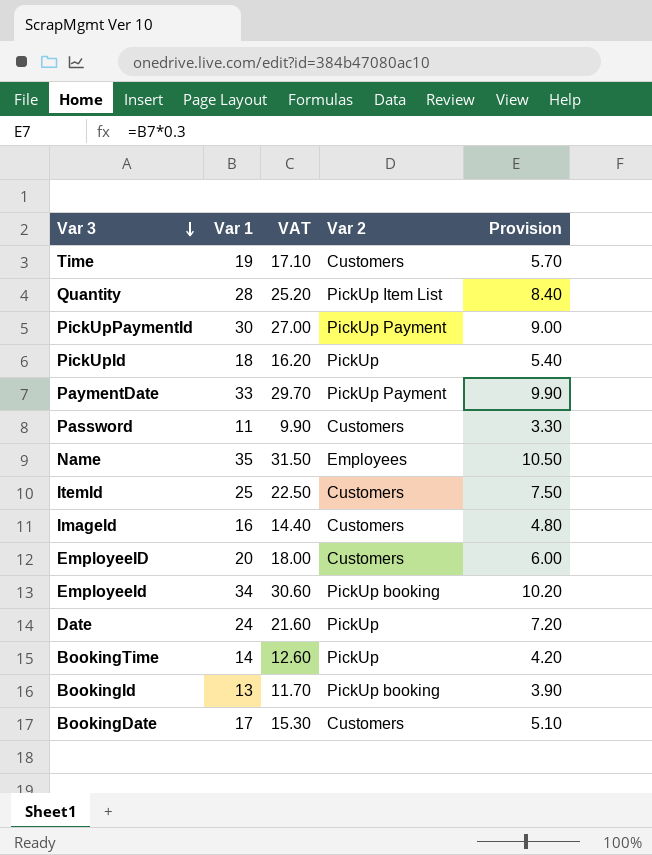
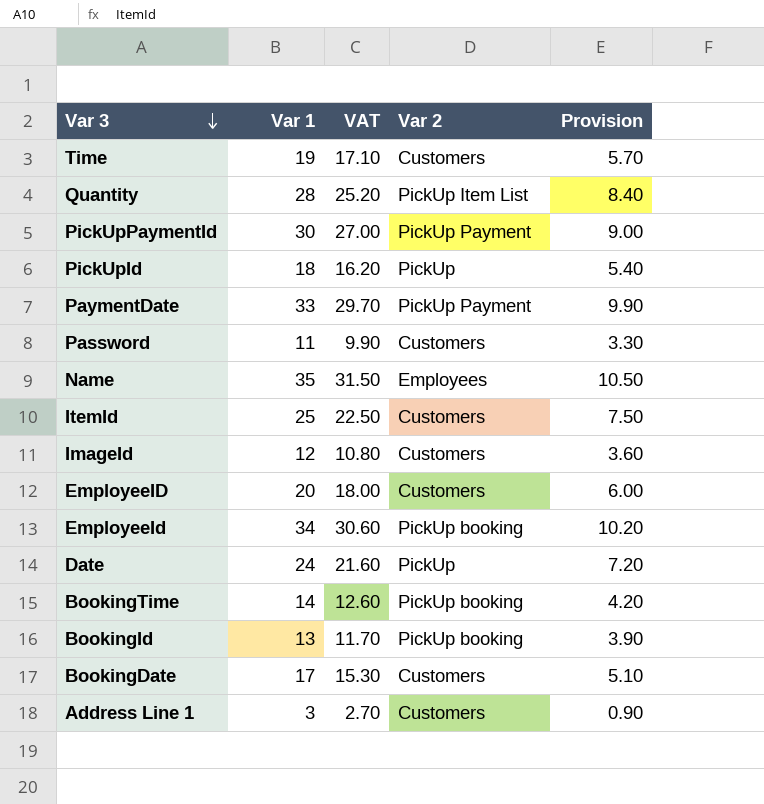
ImageId | Var 1: 16 -> 12
ImageId | VAT: 14.40 -> 10.80
ImageId | Provision: 4.80 -> 3.60
BookingTime | Var 2: PickUp -> PickUp booking
row Address Line 1: none -> 3 | 2.70 | Customers | 0.90

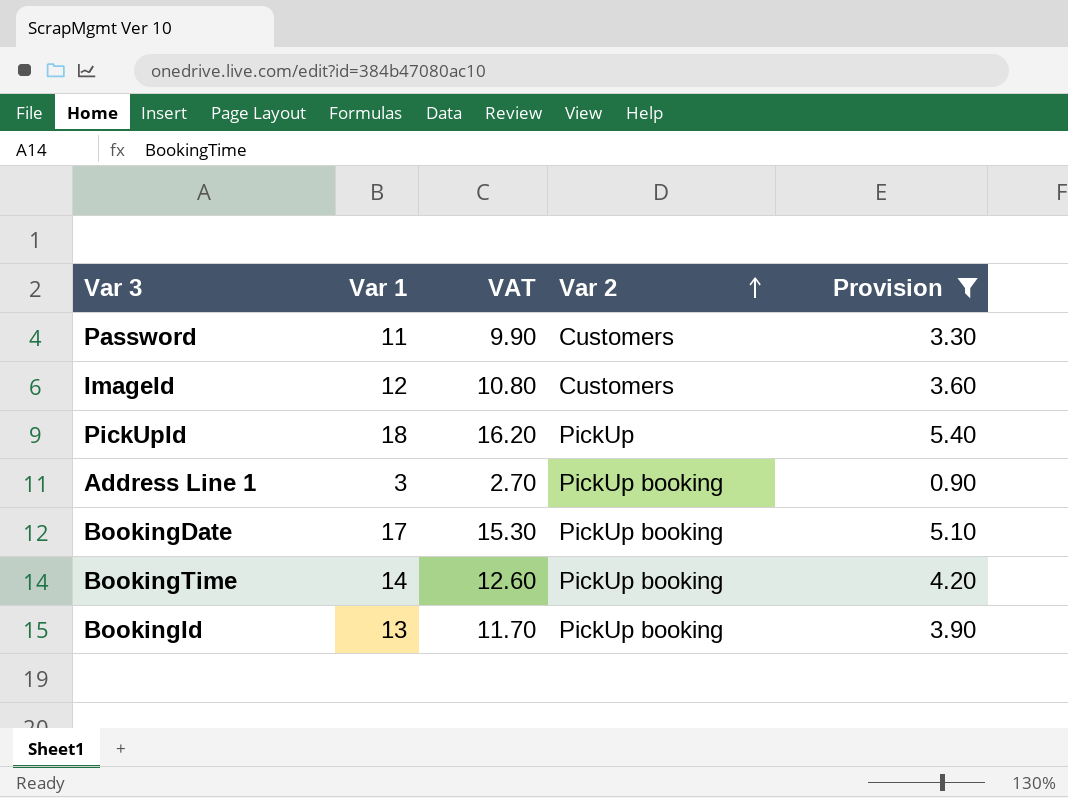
filter: none -> Provision <= 5.40
row order: Var 3 descending -> Var 2 ascending
Address Line 1 | Var 2: Customers -> PickUp booking
BookingDate | Var 2: Customers -> PickUp booking

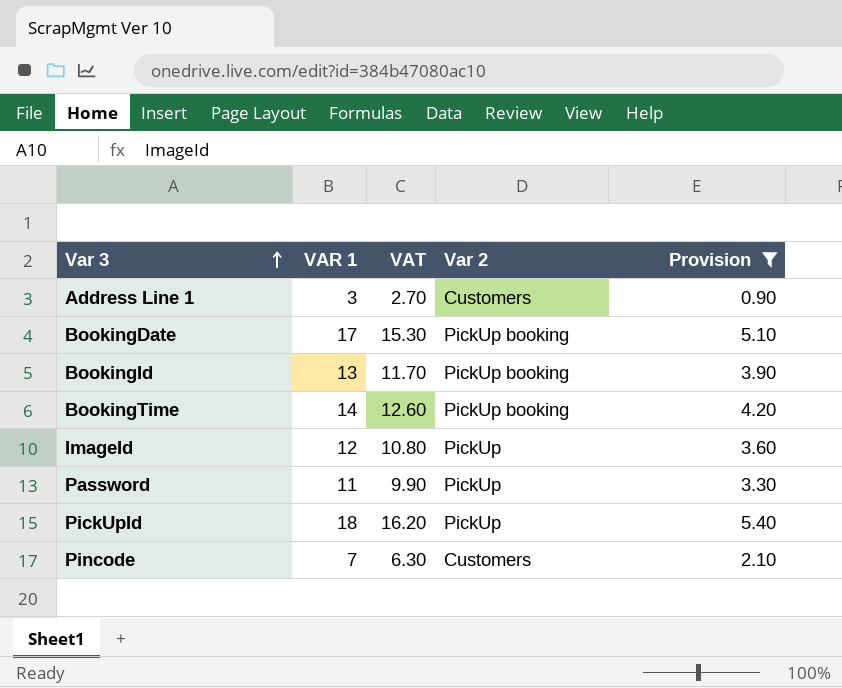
row order: Var 2 ascending -> Var 3 ascending
column name: Var 1 -> VAR 1
Address Line 1 | Var 2: PickUp booking -> Customers
ImageId | Var 2: Customers -> PickUp
Password | Var 2: Customers -> PickUp
row Pincode: none -> 7 | 6.30 | Customers | 2.10

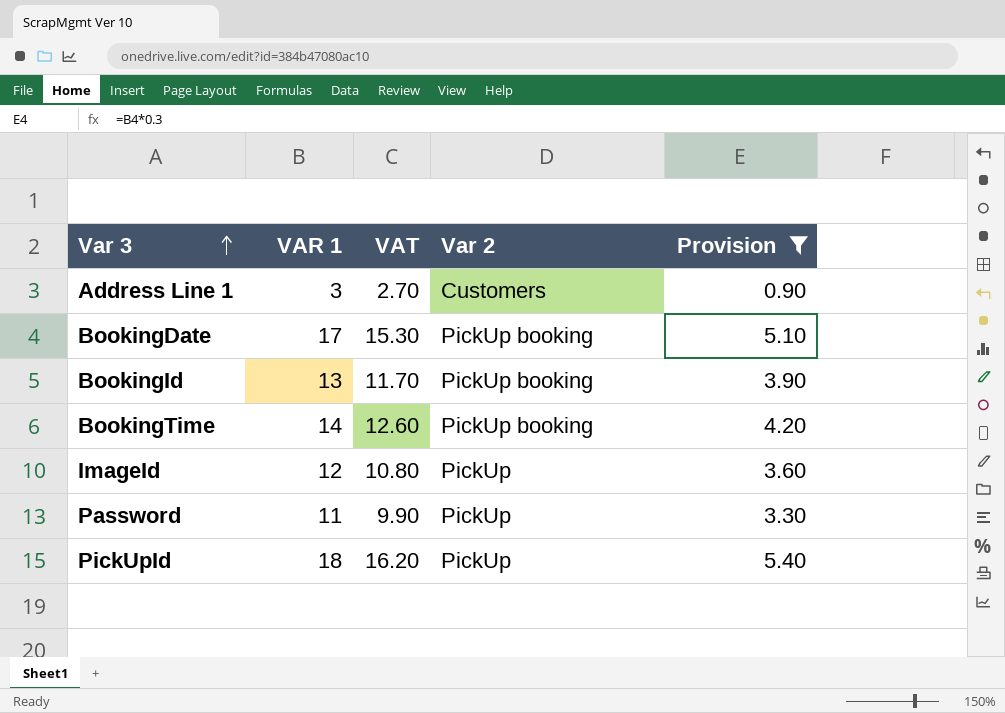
row Pincode: 7 | 6.30 | Customers | 2.10 -> none

